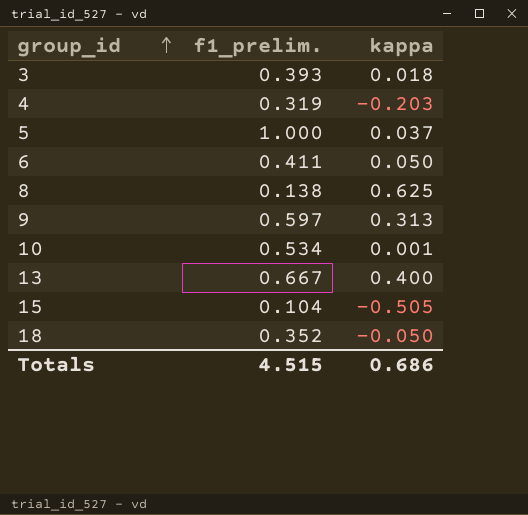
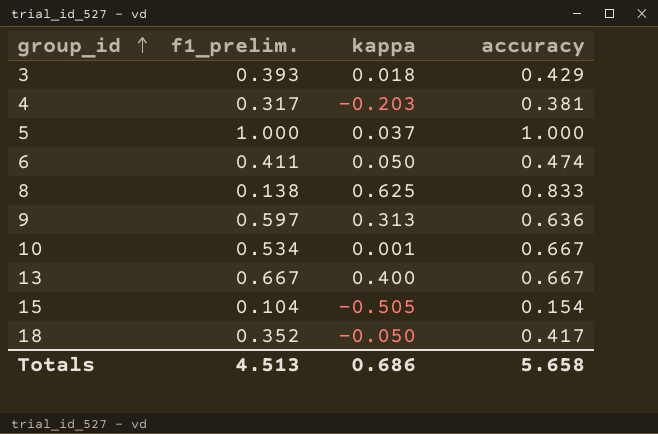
column accuracy | position: none -> 4
4 | f1_prelim.: 0.319 -> 0.317
Totals | f1_prelim.: 4.515 -> 4.513

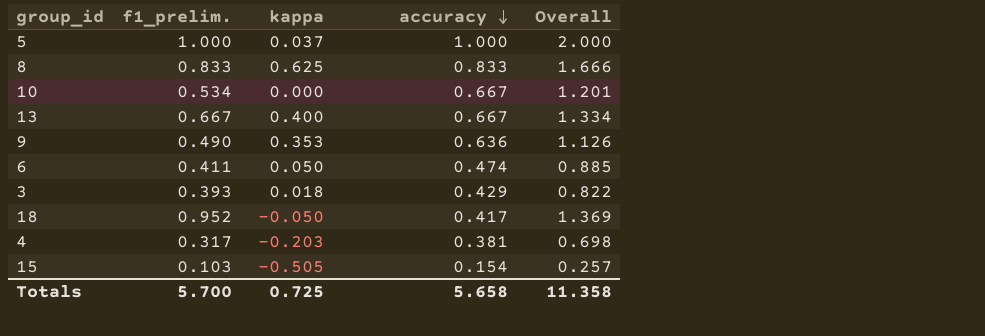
row order: group_id ascending -> accuracy descending
column Overall | formula: none -> [f1_prelim.] + [accuracy]
8 | f1_prelim.: 0.138 -> 0.833
10 | kappa: 0.001 -> 0.000
9 | f1_prelim.: 0.597 -> 0.490
9 | kappa: 0.313 -> 0.353
18 | f1_prelim.: 0.352 -> 0.952
15 | f1_prelim.: 0.104 -> 0.103
Totals | f1_prelim.: 4.513 -> 5.700
Totals | kappa: 0.686 -> 0.725

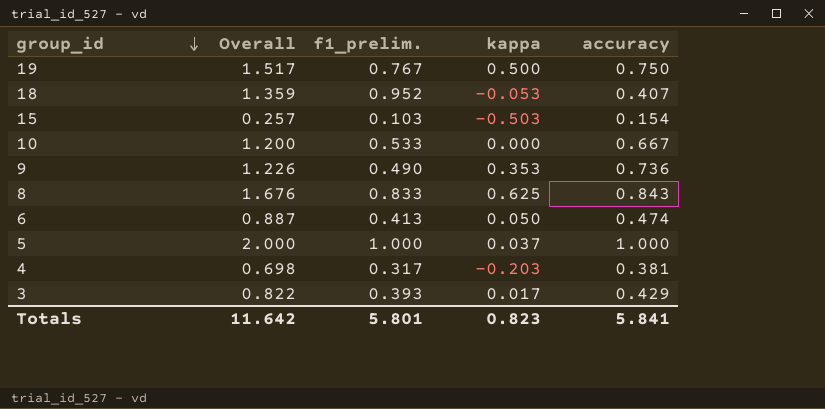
row order: accuracy descending -> group_id descending
column Overall | position: 5 -> 2
row 13: 0.667 | 0.400 | 0.667 | 1.334 -> none
row 19: none -> 1.517 | 0.767 | 0.500 | 0.750
18 | Overall: 1.369 -> 1.359
18 | kappa: -0.050 -> -0.053
18 | accuracy: 0.417 -> 0.407
15 | kappa: -0.505 -> -0.503
10 | Overall: 1.201 -> 1.200
10 | f1_prelim.: 0.534 -> 0.533
9 | Overall: 1.126 -> 1.226
9 | accuracy: 0.636 -> 0.736
8 | Overall: 1.666 -> 1.676
8 | accuracy: 0.833 -> 0.843
6 | Overall: 0.885 -> 0.887
6 | f1_prelim.: 0.411 -> 0.413
3 | kappa: 0.018 -> 0.017
Totals | Overall: 11.358 -> 11.642
Totals | f1_prelim.: 5.700 -> 5.801
Totals | kappa: 0.725 -> 0.823
Totals | accuracy: 5.658 -> 5.841

